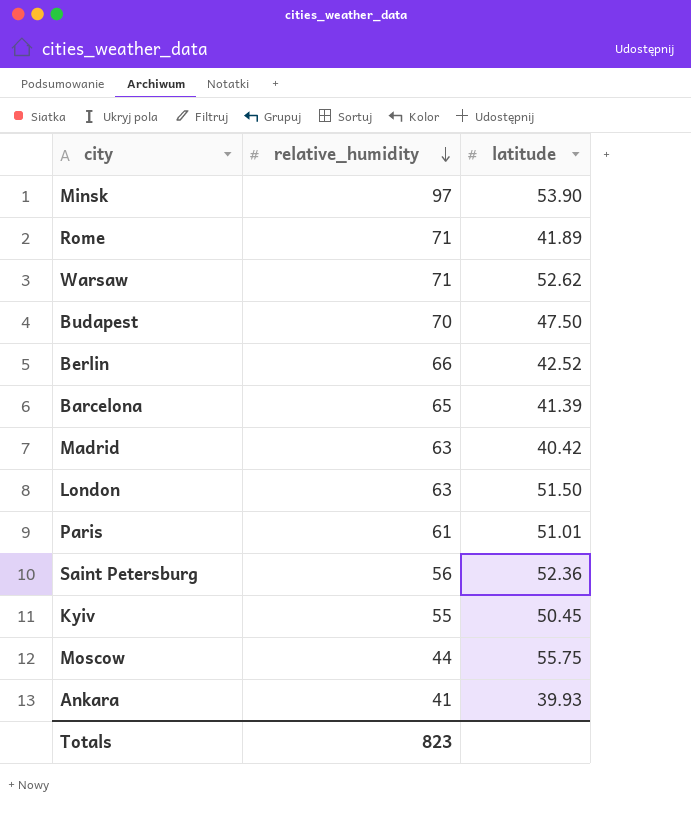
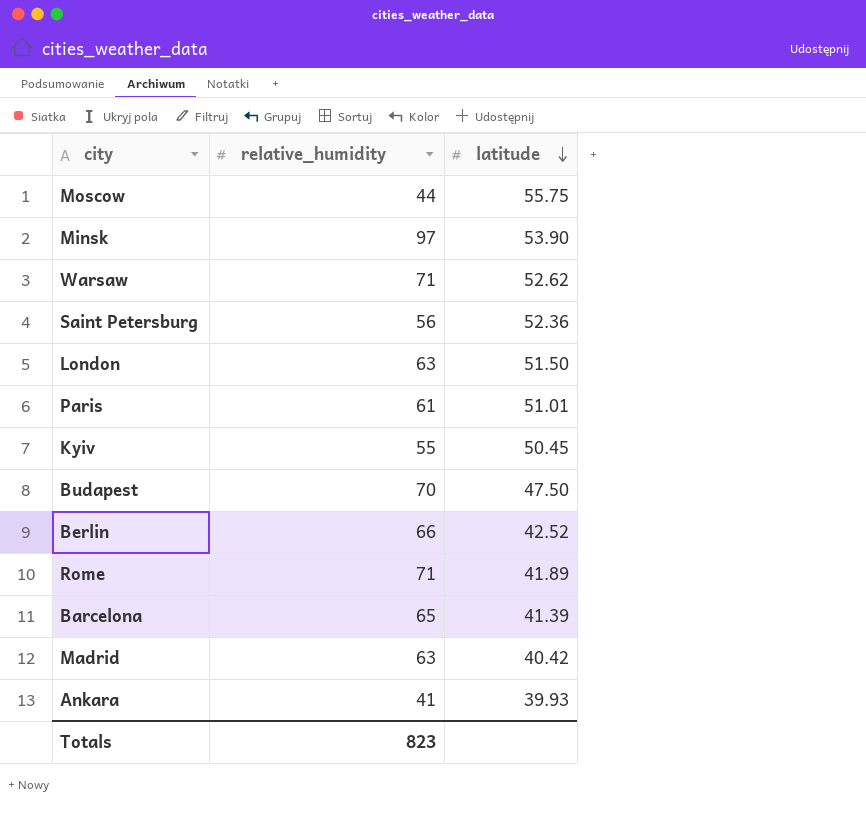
row order: relative_humidity descending -> latitude descending

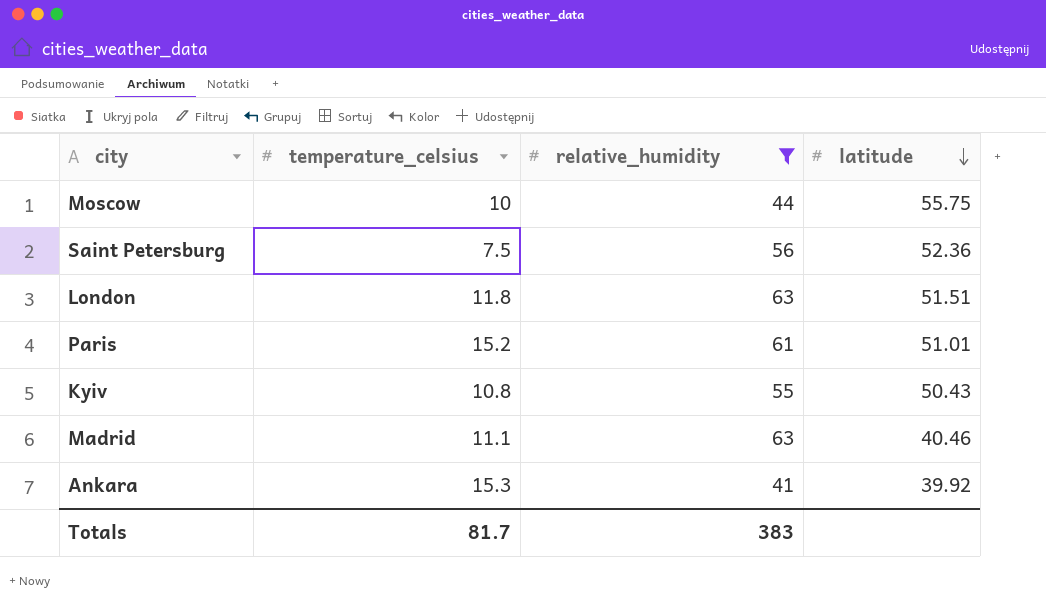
filter: none -> relative_humidity <= 63
column temperature_celsius | position: none -> 2
London | latitude: 51.50 -> 51.51
Kyiv | latitude: 50.45 -> 50.43
Madrid | latitude: 40.42 -> 40.46
Ankara | latitude: 39.93 -> 39.92
Totals | relative_humidity: 823 -> 383

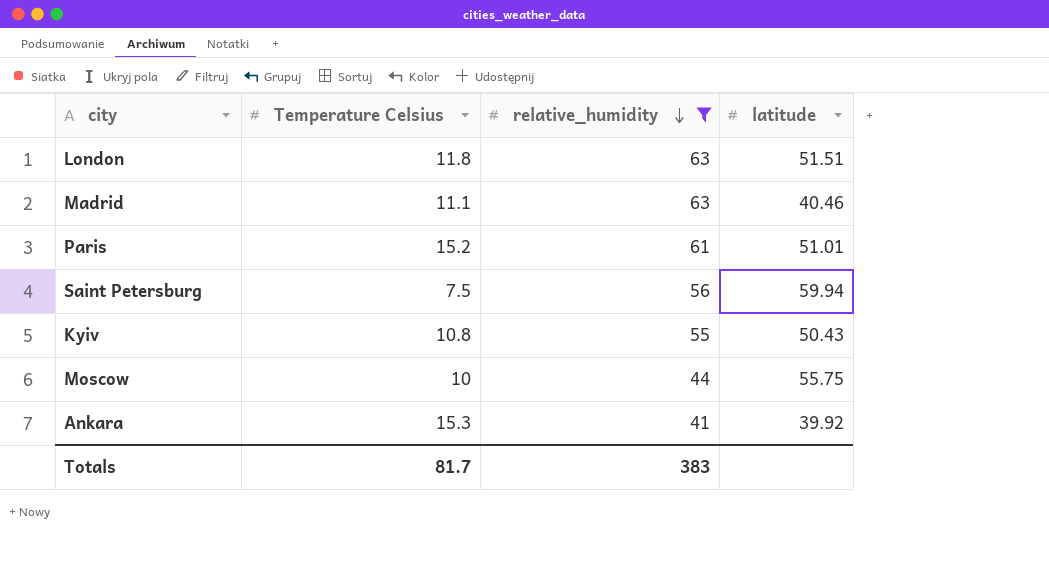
row order: latitude descending -> relative_humidity descending
column name: temperature_celsius -> Temperature Celsius
Saint Petersburg | latitude: 52.36 -> 59.94

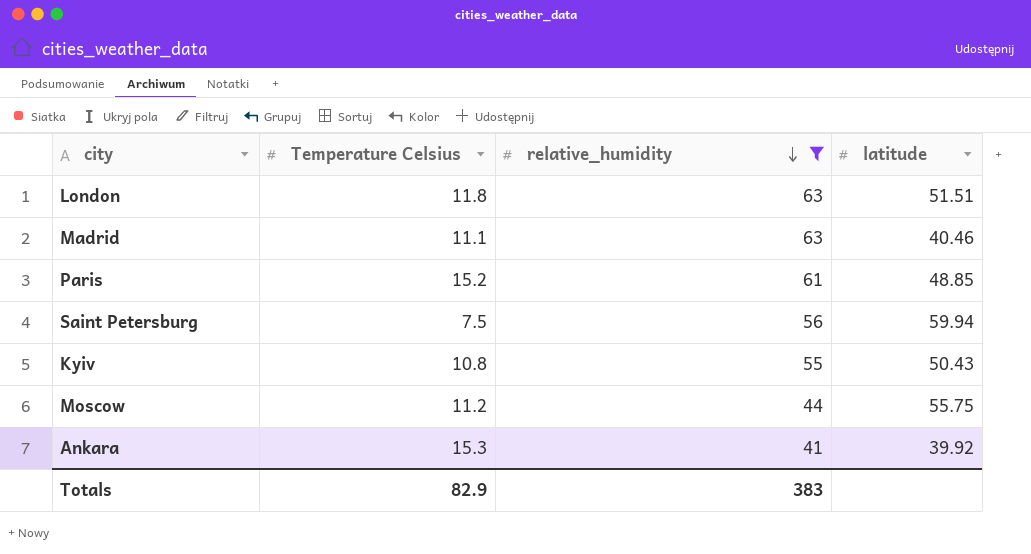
Paris | latitude: 51.01 -> 48.85
Moscow | Temperature Celsius: 10 -> 11.2
Totals | Temperature Celsius: 81.7 -> 82.9

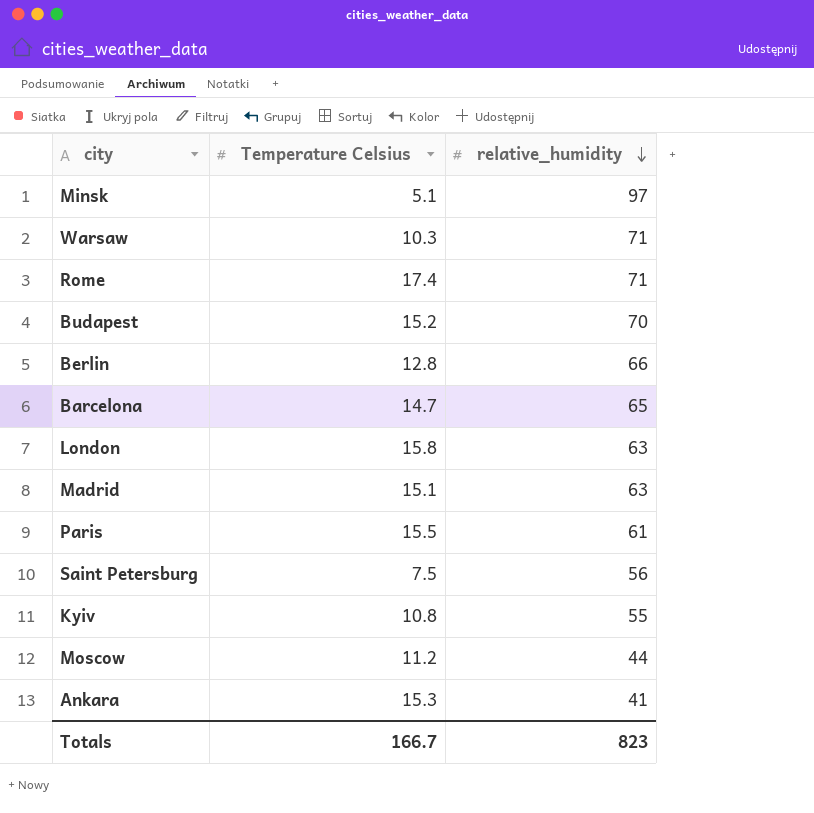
filter: relative_humidity <= 63 -> none
column latitude | position: 4 -> none
London | Temperature Celsius: 11.8 -> 15.8
Madrid | Temperature Celsius: 11.1 -> 15.1
Paris | Temperature Celsius: 15.2 -> 15.5
Totals | Temperature Celsius: 82.9 -> 166.7
Totals | relative_humidity: 383 -> 823

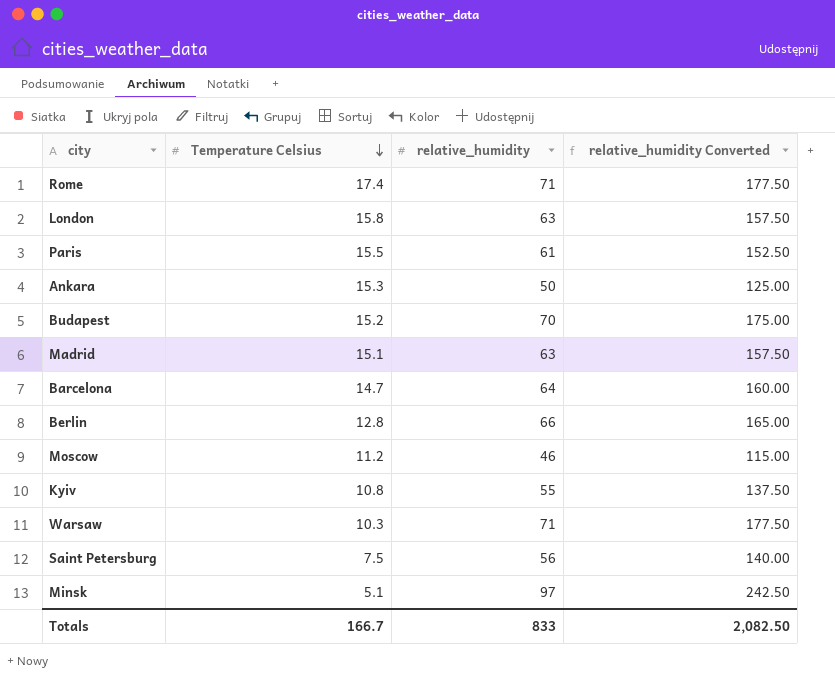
row order: relative_humidity descending -> Temperature Celsius descending
column relative_humidity Converted | formula: none -> [relative_humidity] * 2.5
Ankara | relative_humidity: 41 -> 50
Barcelona | relative_humidity: 65 -> 64
Moscow | relative_humidity: 44 -> 46
Totals | relative_humidity: 823 -> 833

